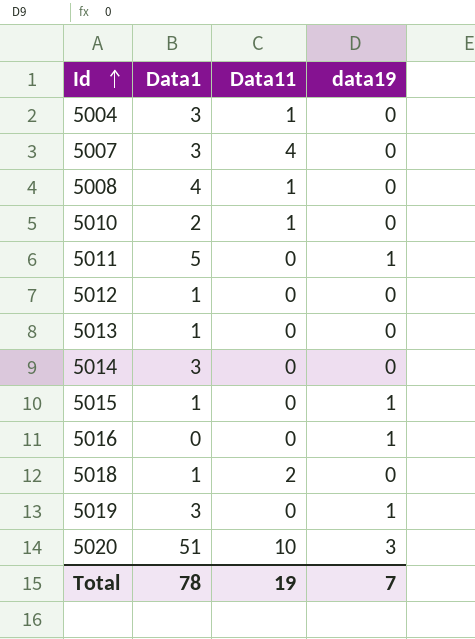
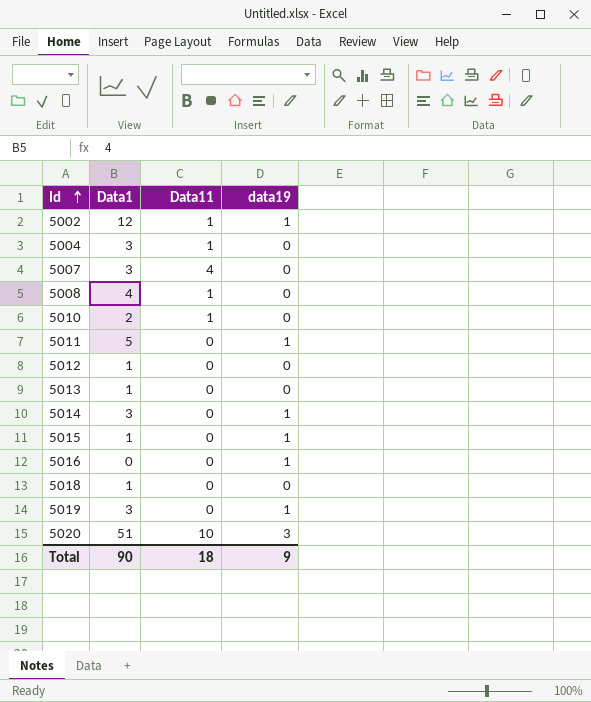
row 5002: none -> 12 | 1 | 1
5014 | data19: 0 -> 1
5018 | Data11: 2 -> 0
Total | Data1: 78 -> 90
Total | Data11: 19 -> 18
Total | data19: 7 -> 9

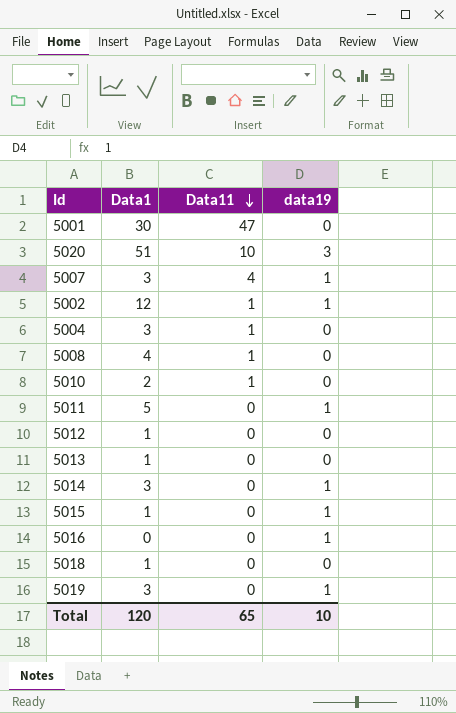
row order: Id ascending -> Data11 descending
row 5001: none -> 30 | 47 | 0
5007 | data19: 0 -> 1
Total | Data1: 90 -> 120
Total | Data11: 18 -> 65
Total | data19: 9 -> 10

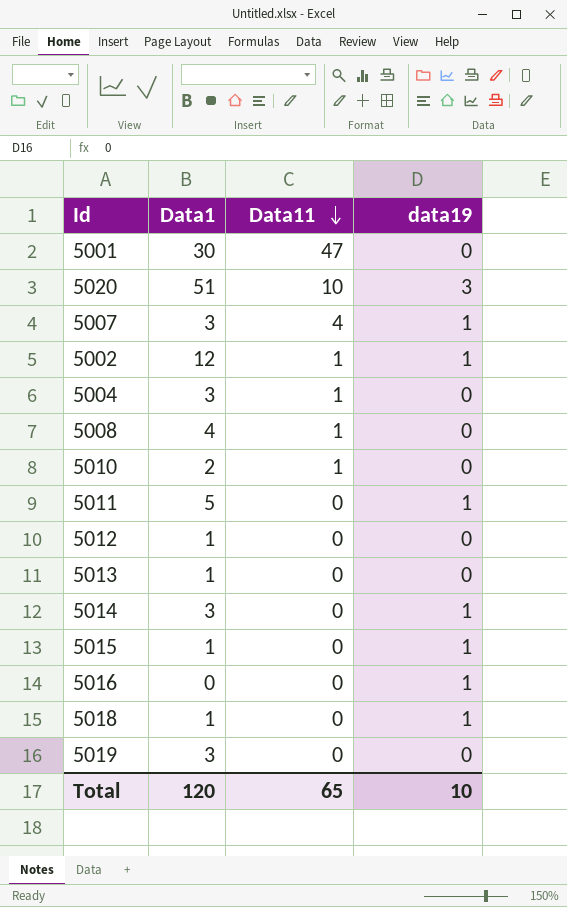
5018 | data19: 0 -> 1
5019 | data19: 1 -> 0

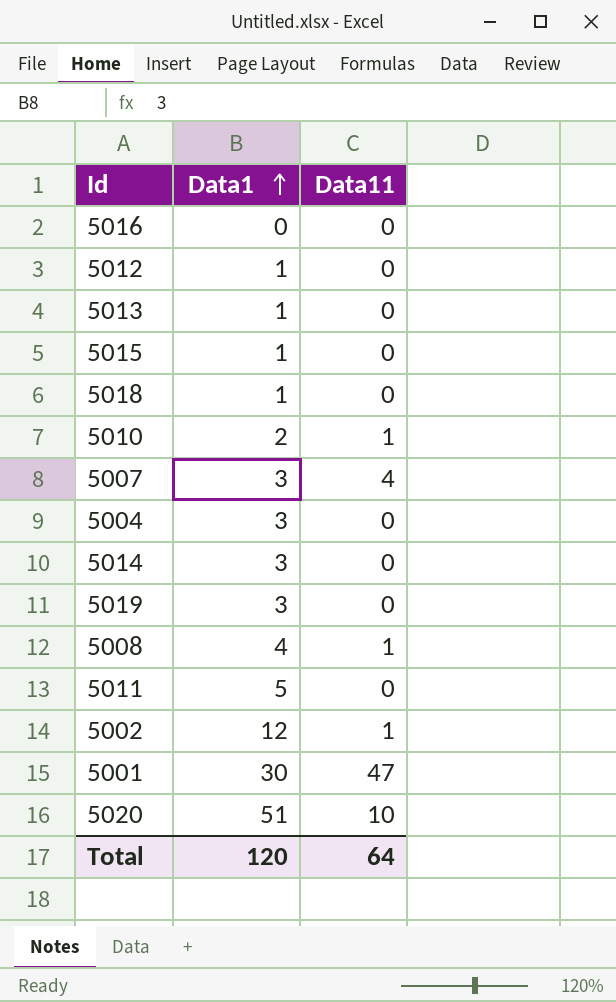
row order: Data11 descending -> Data1 ascending
column data19 | position: 4 -> none
5004 | Data11: 1 -> 0
Total | Data11: 65 -> 64

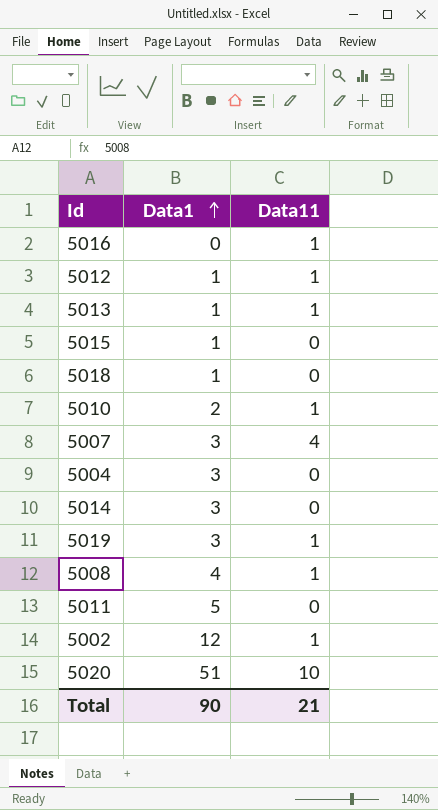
row 5001: 30 | 47 -> none
5016 | Data11: 0 -> 1
5012 | Data11: 0 -> 1
5013 | Data11: 0 -> 1
5019 | Data11: 0 -> 1
Total | Data1: 120 -> 90
Total | Data11: 64 -> 21

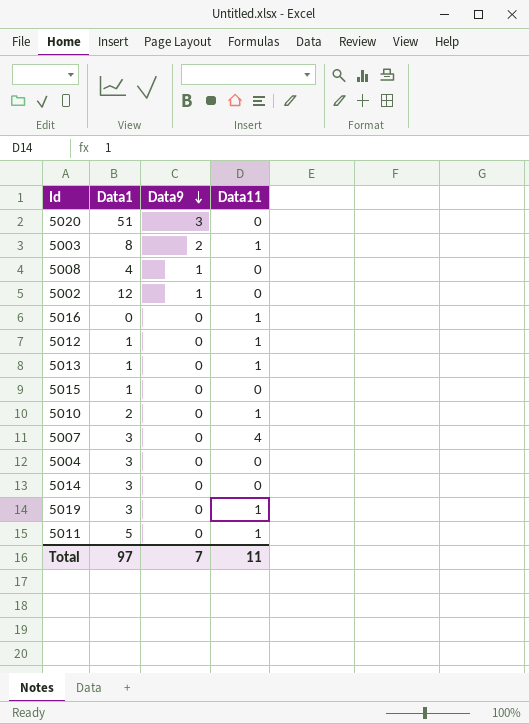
row order: Data1 ascending -> Data9 descending
column Data9 | position: none -> 3
row 5018: 1 | 0 -> none
5020 | Data11: 10 -> 0
row 5003: none -> 8 | 2 | 1
5008 | Data11: 1 -> 0
5002 | Data11: 1 -> 0
5011 | Data11: 0 -> 1
Total | Data1: 90 -> 97
Total | Data11: 21 -> 11

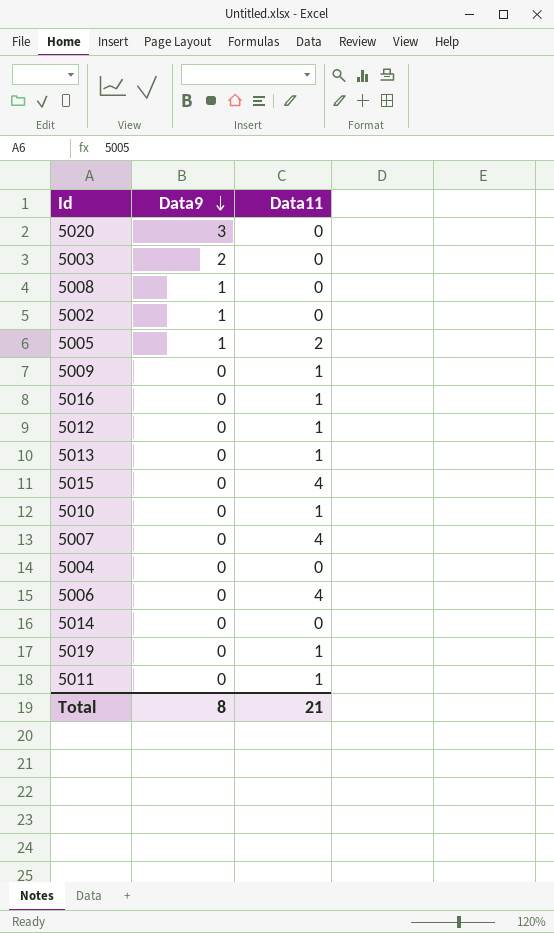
column Data1 | position: 2 -> none
5003 | Data11: 1 -> 0
row 5005: none -> 1 | 2
row 5009: none -> 0 | 1
5015 | Data11: 0 -> 4
row 5006: none -> 0 | 4
Total | Data9: 7 -> 8
Total | Data11: 11 -> 21

